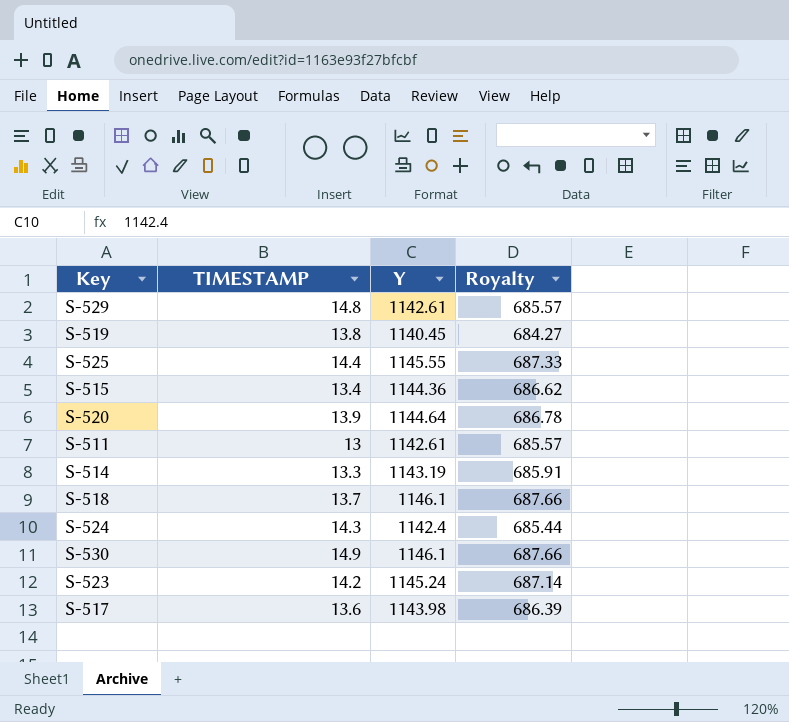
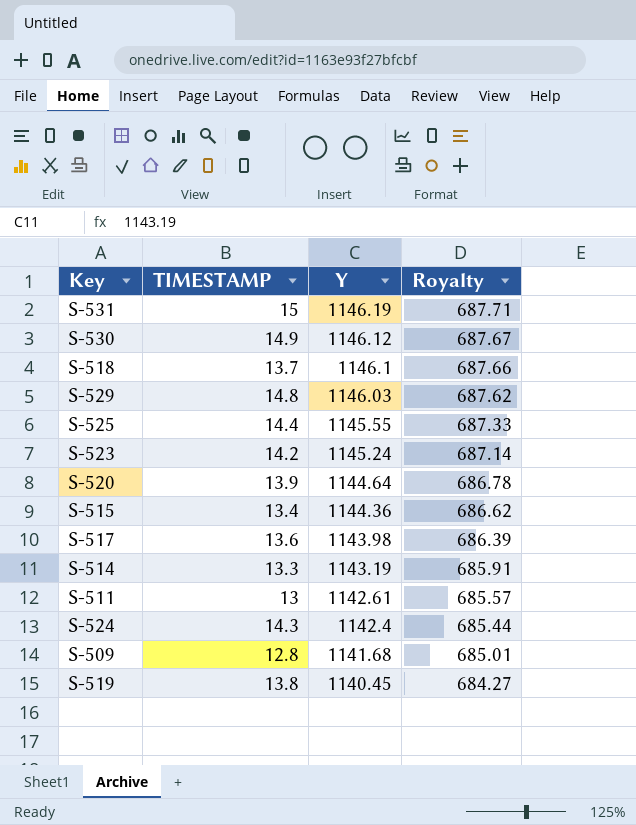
row order: none -> Y descending
row S-531: none -> 15 | 1146.19 | 687.71
S-530 | Y: 1146.1 -> 1146.12
S-530 | Royalty: 687.66 -> 687.67
S-529 | Y: 1142.61 -> 1146.03
S-529 | Royalty: 685.57 -> 687.62
row S-509: none -> 12.8 | 1141.68 | 685.01

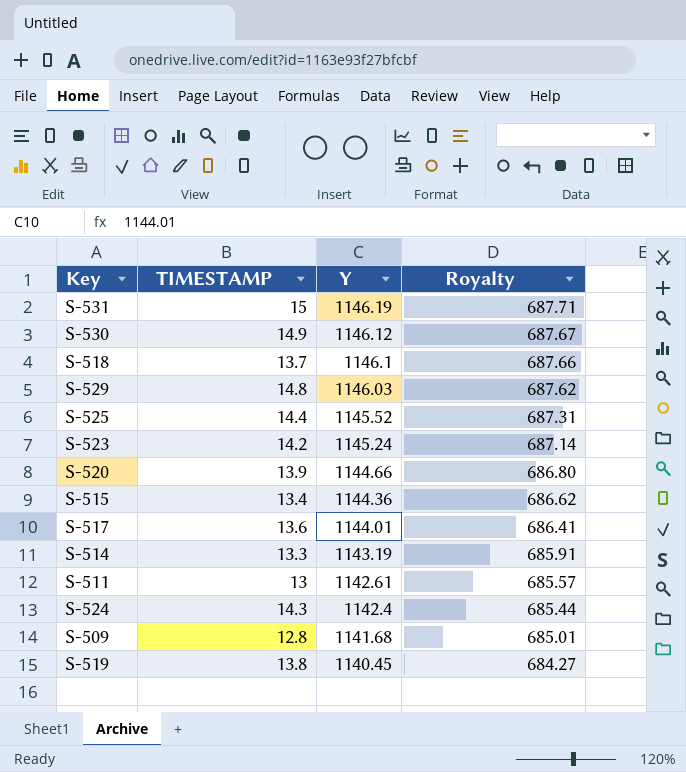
S-525 | Y: 1145.55 -> 1145.52
S-525 | Royalty: 687.33 -> 687.31
S-520 | Y: 1144.64 -> 1144.66
S-520 | Royalty: 686.78 -> 686.80
S-517 | Y: 1143.98 -> 1144.01
S-517 | Royalty: 686.39 -> 686.41

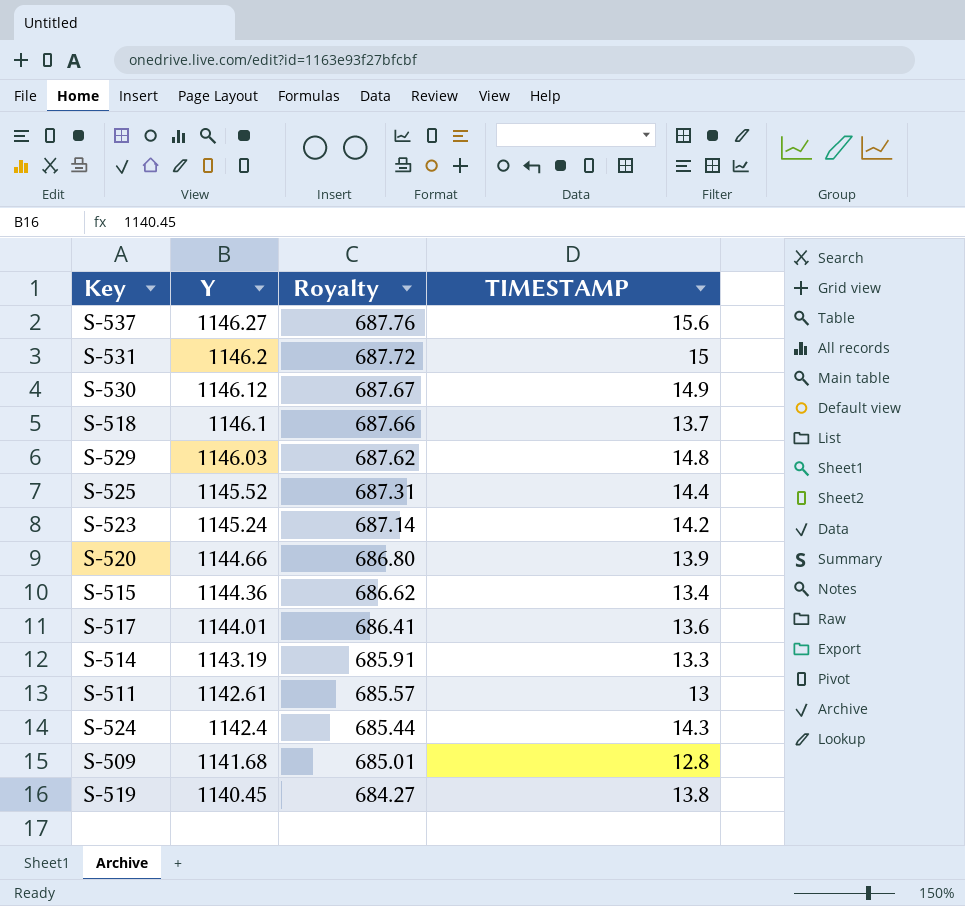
column TIMESTAMP | position: 2 -> 4
row S-537: none -> 1146.27 | 687.76 | 15.6
S-531 | Y: 1146.19 -> 1146.2
S-531 | Royalty: 687.71 -> 687.72

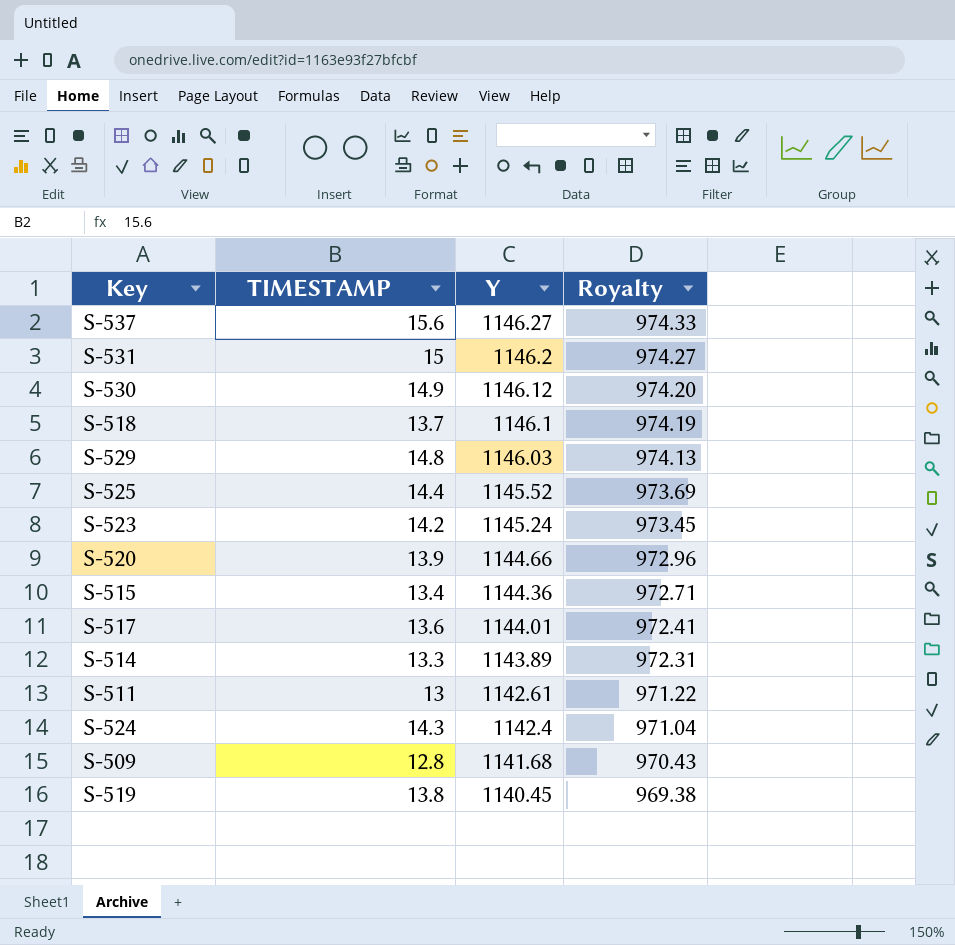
column TIMESTAMP | position: 4 -> 2
column Royalty | formula: [Y] * 0.6 -> [Y] * 0.85
S-514 | Y: 1143.19 -> 1143.89

